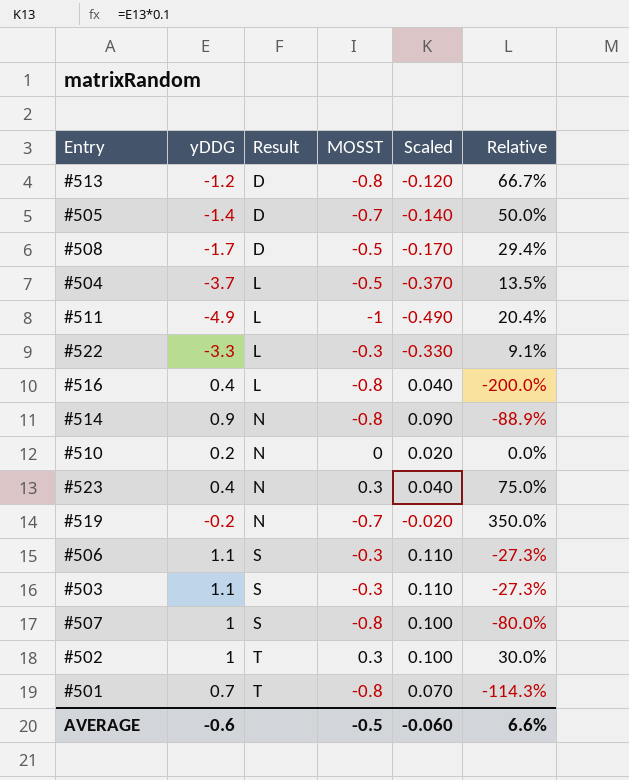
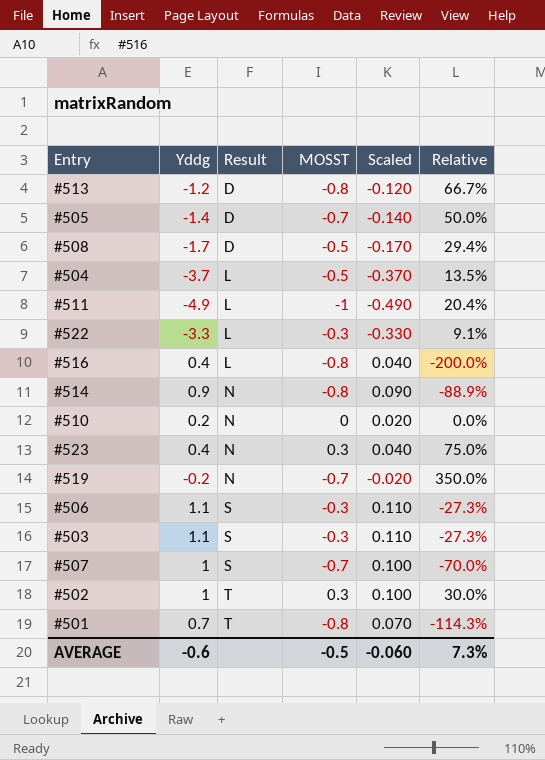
column name: yDDG -> Yddg
#507 | MOSST: -0.8 -> -0.7
#507 | Relative: -80.0% -> -70.0%
AVERAGE | Relative: 6.6% -> 7.3%

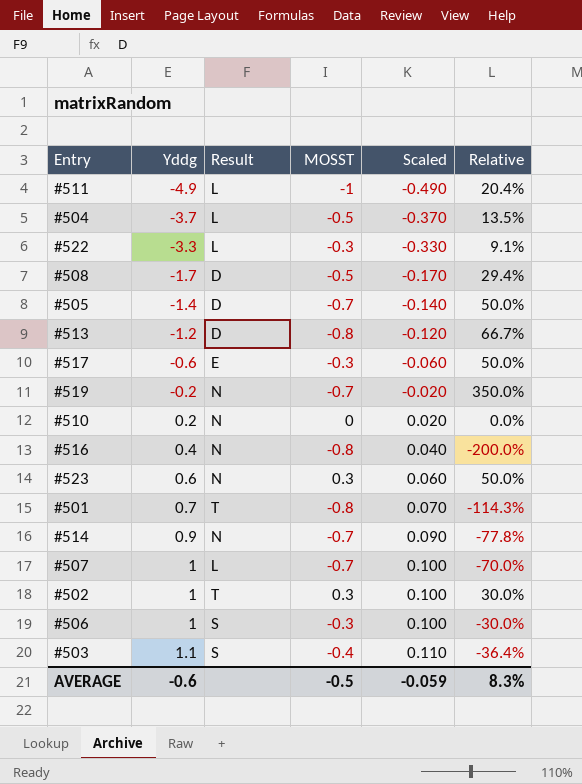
row order: Result ascending -> Yddg ascending
row #517: none -> -0.6 | E | -0.3 | -0.060 | 50.0%
#516 | Result: L -> N
#523 | Yddg: 0.4 -> 0.6
#523 | Scaled: 0.040 -> 0.060
#523 | Relative: 75.0% -> 50.0%
#514 | MOSST: -0.8 -> -0.7
#514 | Relative: -88.9% -> -77.8%
#507 | Result: S -> L
#506 | Yddg: 1.1 -> 1
#506 | Scaled: 0.110 -> 0.100
#506 | Relative: -27.3% -> -30.0%
#503 | MOSST: -0.3 -> -0.4
#503 | Relative: -27.3% -> -36.4%
AVERAGE | Scaled: -0.060 -> -0.059
AVERAGE | Relative: 7.3% -> 8.3%

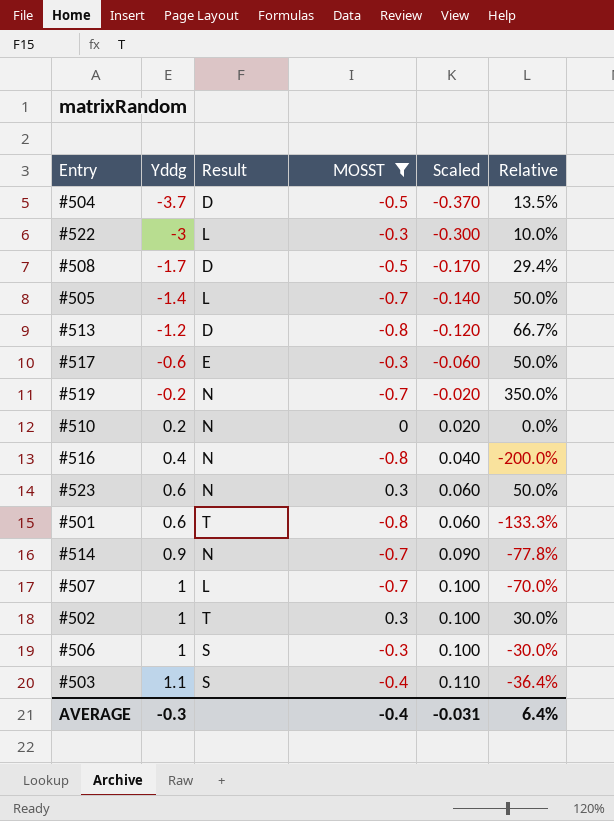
filter: none -> MOSST != -1
#504 | Result: L -> D
#522 | Yddg: -3.3 -> -3
#522 | Scaled: -0.330 -> -0.300
#522 | Relative: 9.1% -> 10.0%
#505 | Result: D -> L
#501 | Yddg: 0.7 -> 0.6
#501 | Scaled: 0.070 -> 0.060
#501 | Relative: -114.3% -> -133.3%
AVERAGE | Yddg: -0.6 -> -0.3
AVERAGE | MOSST: -0.5 -> -0.4
AVERAGE | Scaled: -0.059 -> -0.031
AVERAGE | Relative: 8.3% -> 6.4%

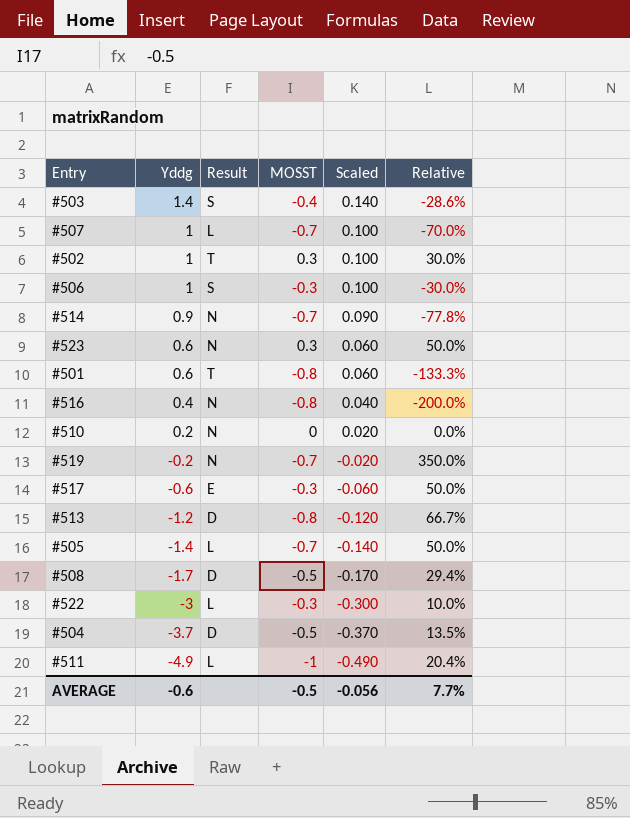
filter: MOSST != -1 -> none
row order: Yddg ascending -> Yddg descending
#503 | Yddg: 1.1 -> 1.4
#503 | Scaled: 0.110 -> 0.140
#503 | Relative: -36.4% -> -28.6%
AVERAGE | Yddg: -0.3 -> -0.6
AVERAGE | MOSST: -0.4 -> -0.5
AVERAGE | Scaled: -0.031 -> -0.056
AVERAGE | Relative: 6.4% -> 7.7%

